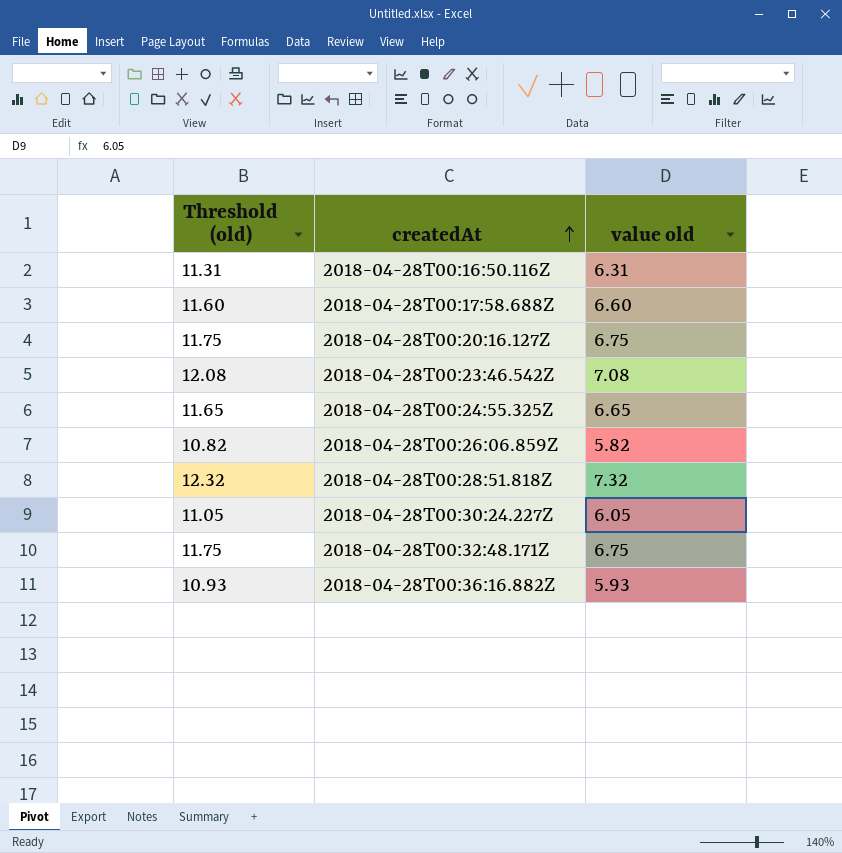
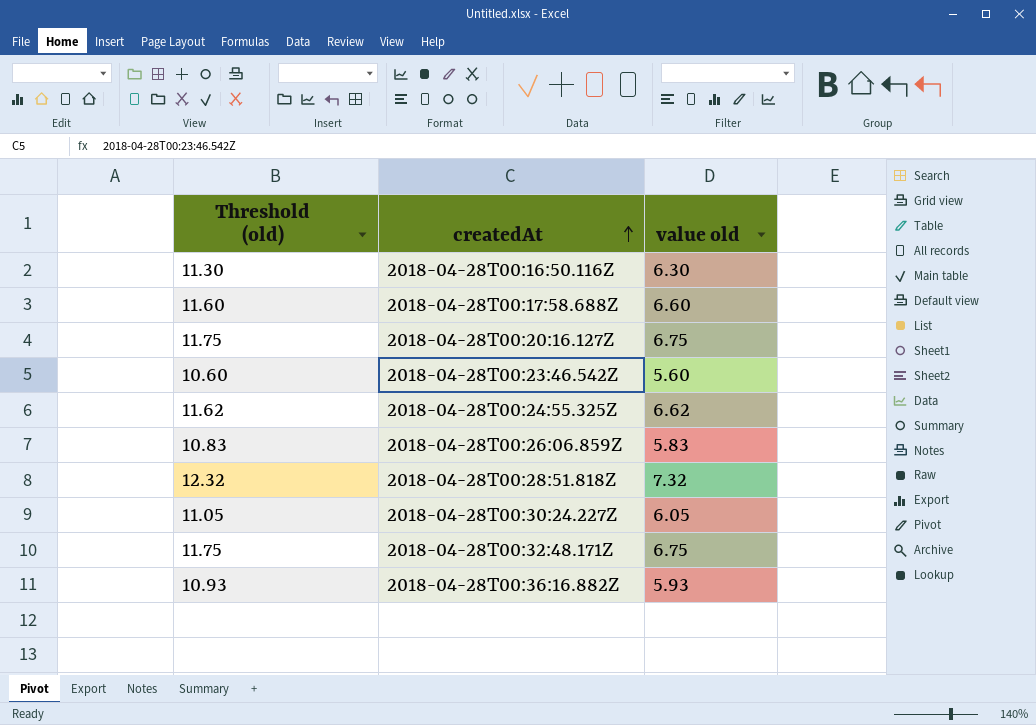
2018-04-28T00:16:50.116Z | Threshold (old): 11.31 -> 11.30
2018-04-28T00:16:50.116Z | value old: 6.31 -> 6.30
2018-04-28T00:23:46.542Z | Threshold (old): 12.08 -> 10.60
2018-04-28T00:23:46.542Z | value old: 7.08 -> 5.60
2018-04-28T00:24:55.325Z | Threshold (old): 11.65 -> 11.62
2018-04-28T00:24:55.325Z | value old: 6.65 -> 6.62
2018-04-28T00:26:06.859Z | Threshold (old): 10.82 -> 10.83
2018-04-28T00:26:06.859Z | value old: 5.82 -> 5.83

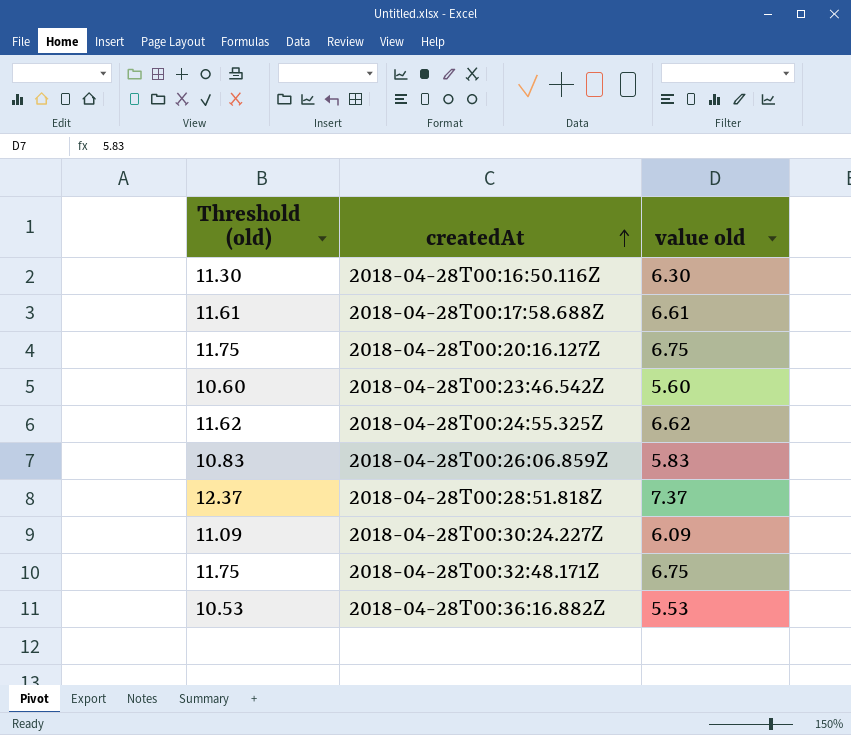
2018-04-28T00:17:58.688Z | Threshold (old): 11.60 -> 11.61
2018-04-28T00:17:58.688Z | value old: 6.60 -> 6.61
2018-04-28T00:28:51.818Z | Threshold (old): 12.32 -> 12.37
2018-04-28T00:28:51.818Z | value old: 7.32 -> 7.37
2018-04-28T00:30:24.227Z | Threshold (old): 11.05 -> 11.09
2018-04-28T00:30:24.227Z | value old: 6.05 -> 6.09
2018-04-28T00:36:16.882Z | Threshold (old): 10.93 -> 10.53
2018-04-28T00:36:16.882Z | value old: 5.93 -> 5.53

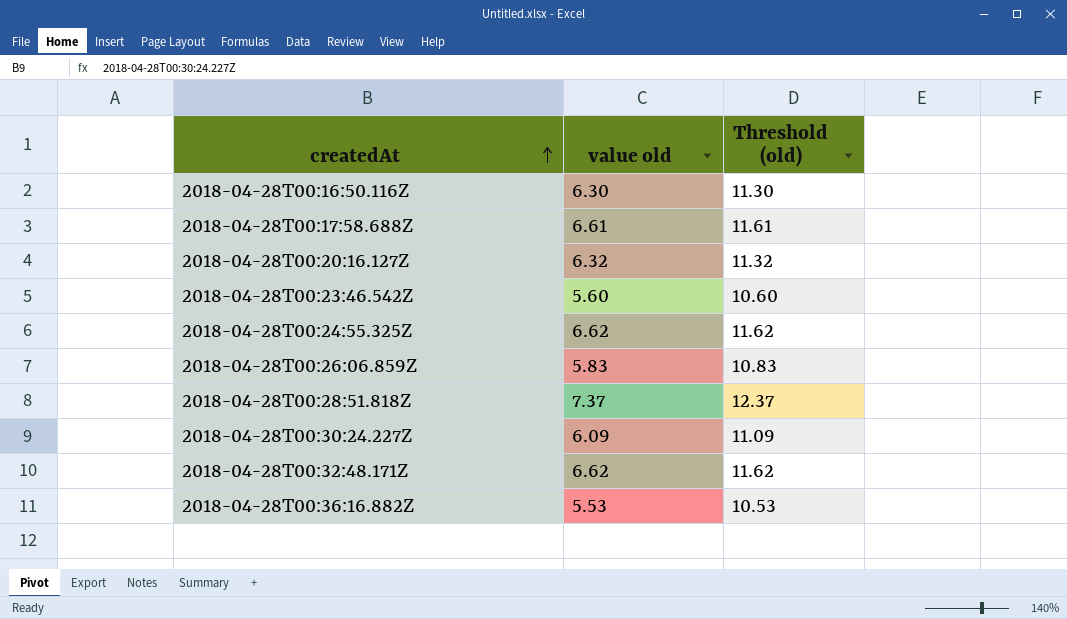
column Threshold (old) | position: 1 -> 3
2018-04-28T00:20:16.127Z | value old: 6.75 -> 6.32
2018-04-28T00:20:16.127Z | Threshold (old): 11.75 -> 11.32
2018-04-28T00:32:48.171Z | value old: 6.75 -> 6.62
2018-04-28T00:32:48.171Z | Threshold (old): 11.75 -> 11.62

